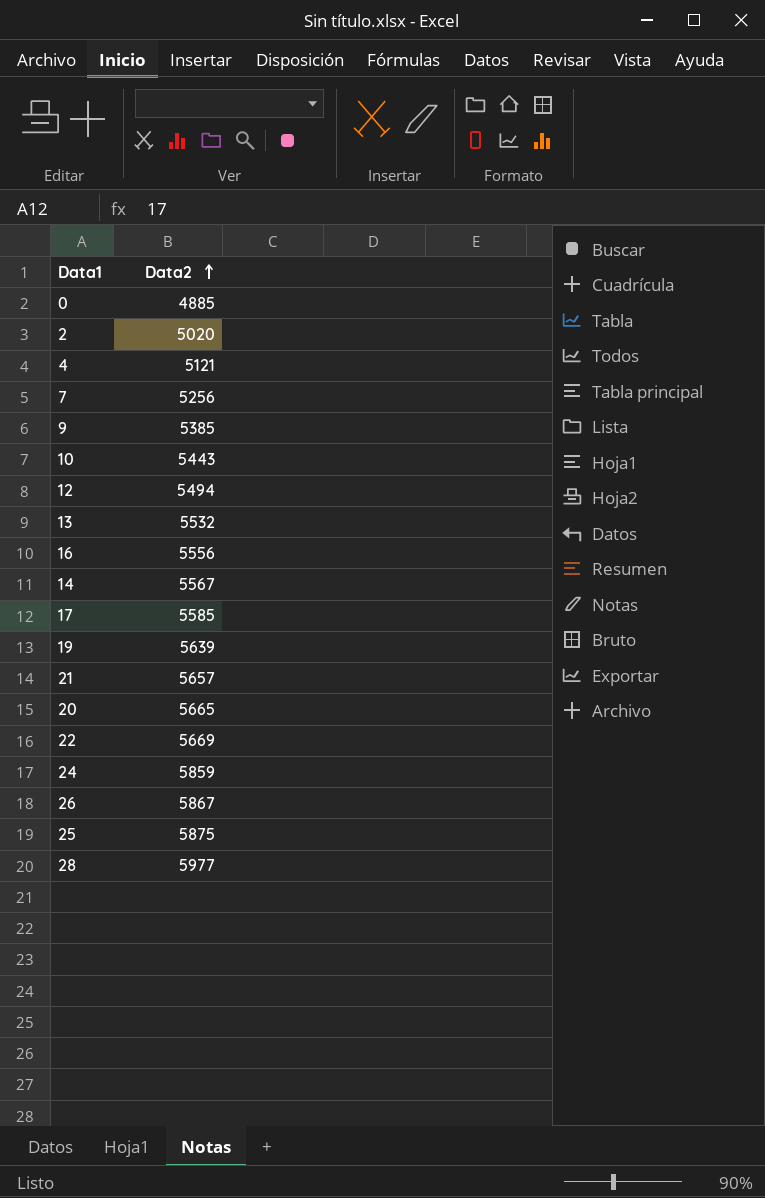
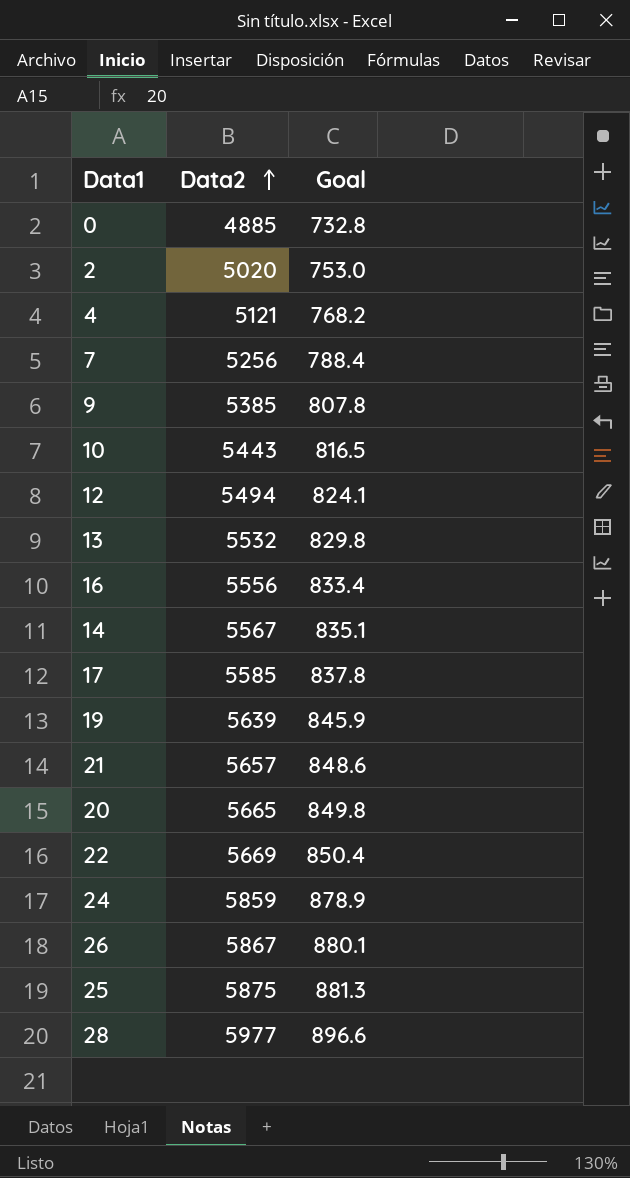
column Goal | formula: none -> [Data2] * 0.15

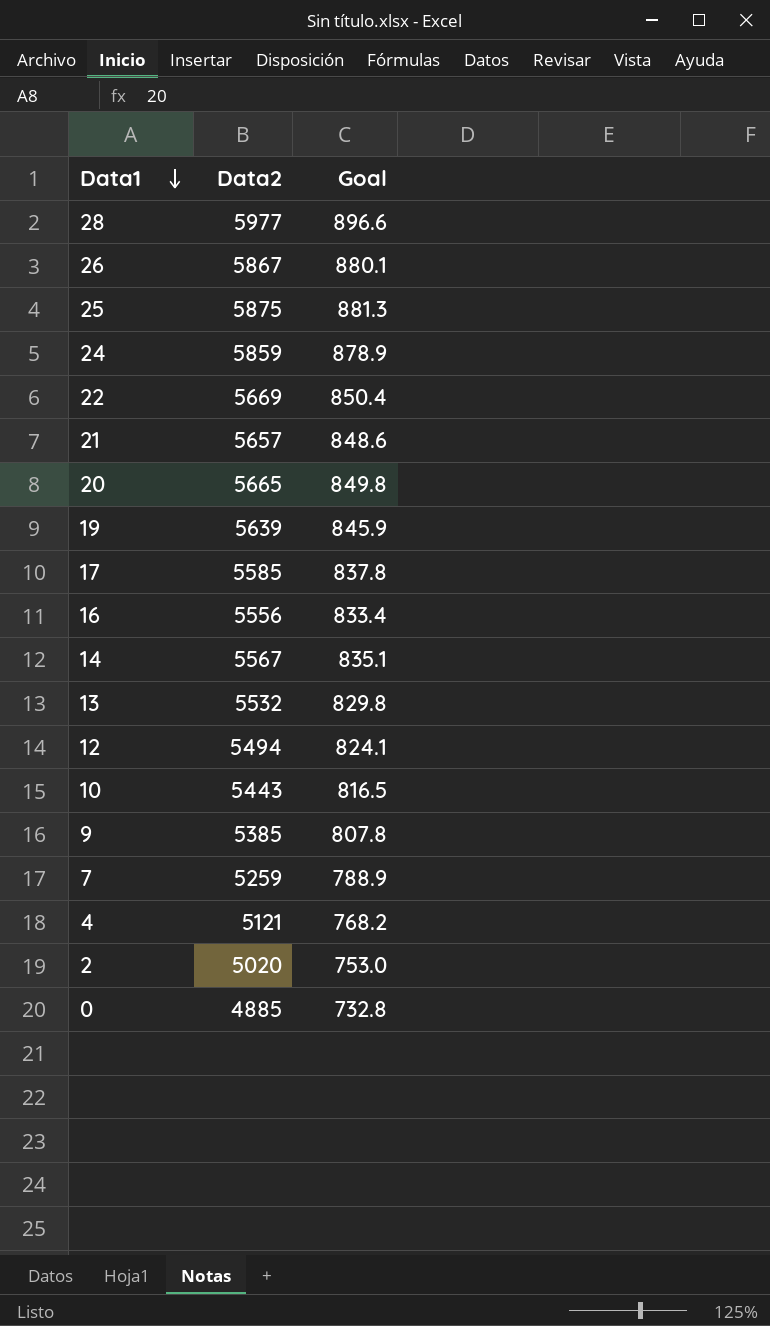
row order: Data2 ascending -> Data1 descending
7 | Data2: 5256 -> 5259
7 | Goal: 788.4 -> 788.9

